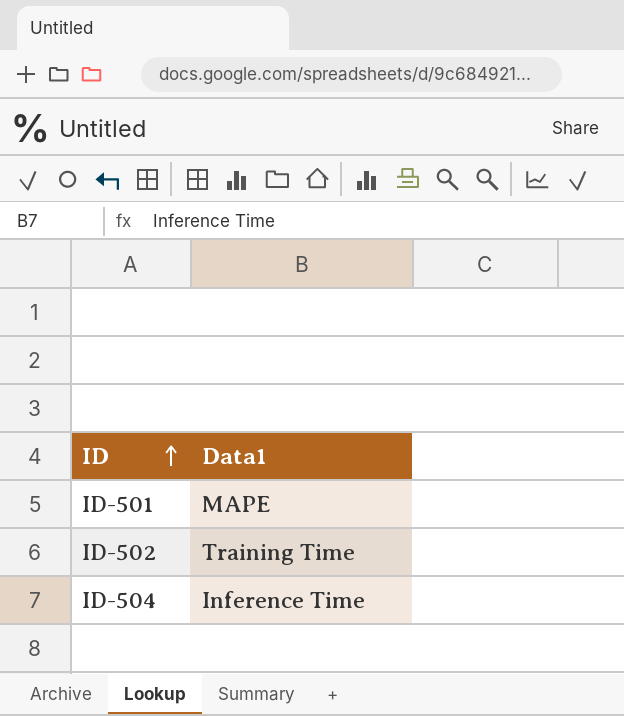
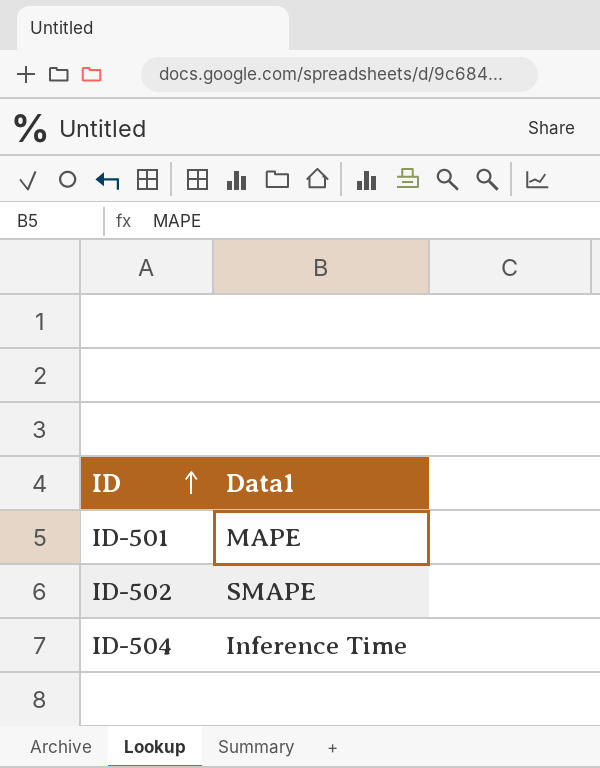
ID-502 | Data1: Training Time -> SMAPE

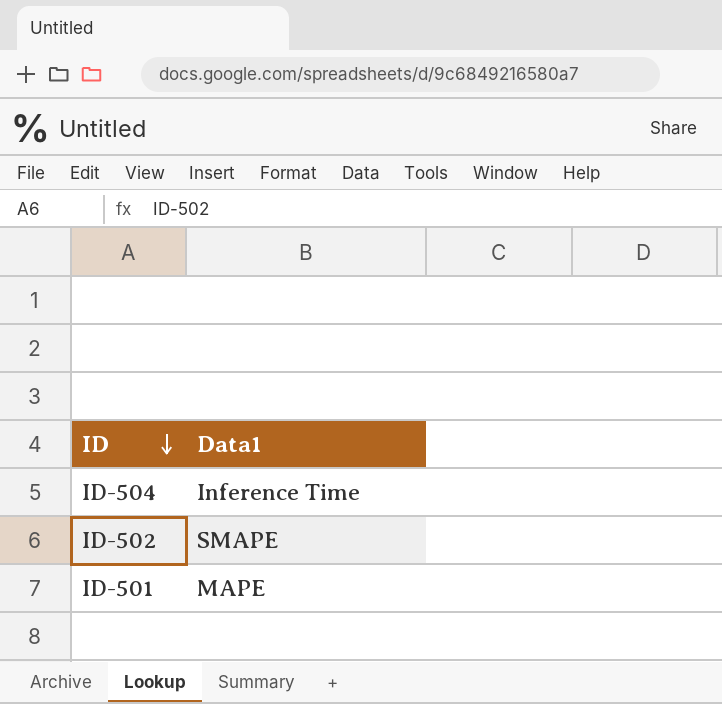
row order: ID ascending -> ID descending

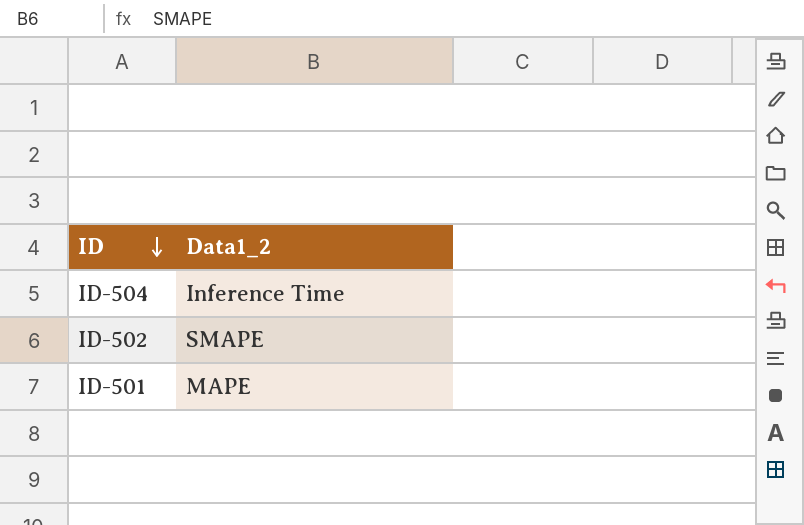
column name: Data1 -> Data1_2

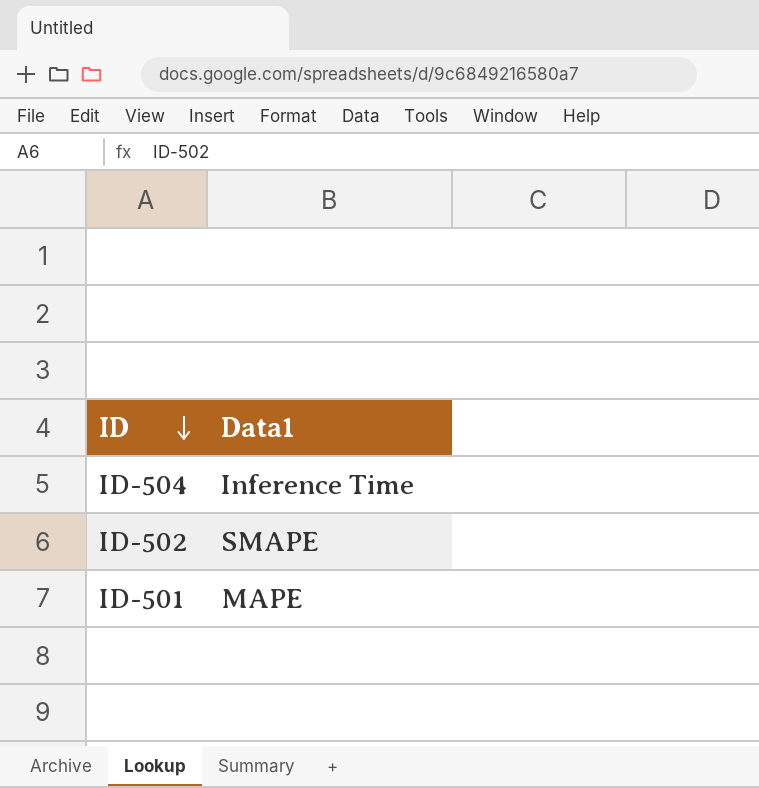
column name: Data1_2 -> Data1

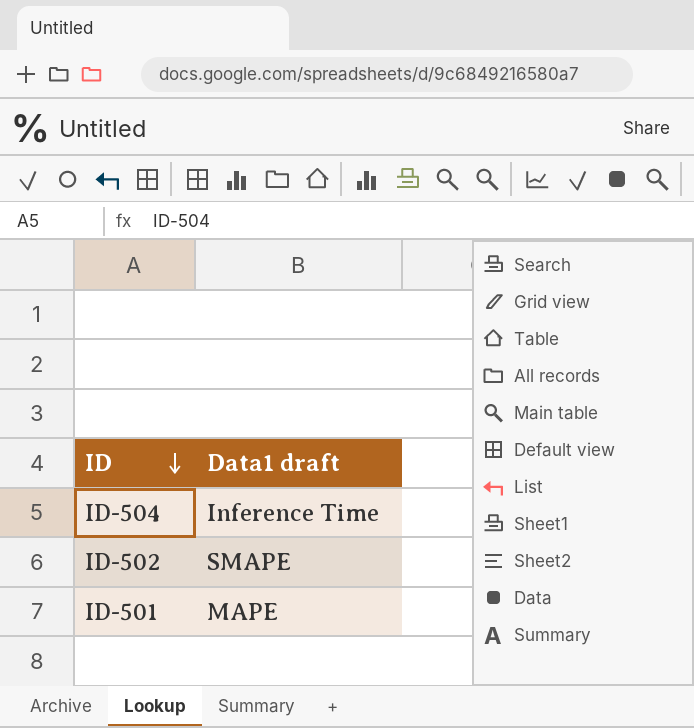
column name: Data1 -> Data1 draft

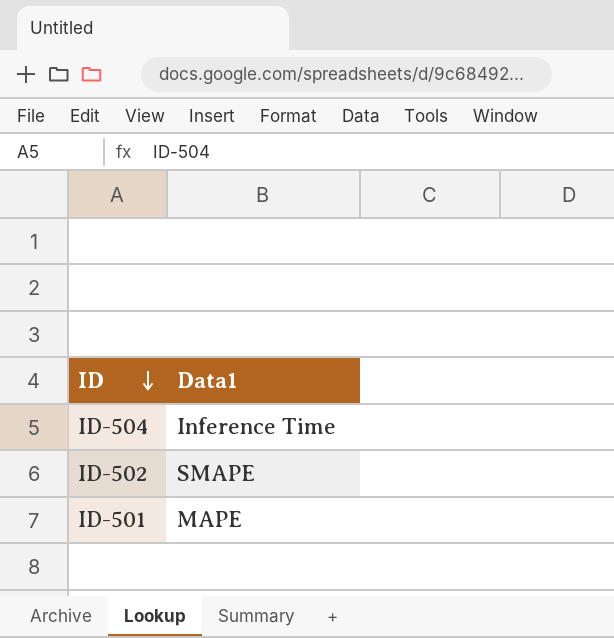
column name: Data1 draft -> Data1

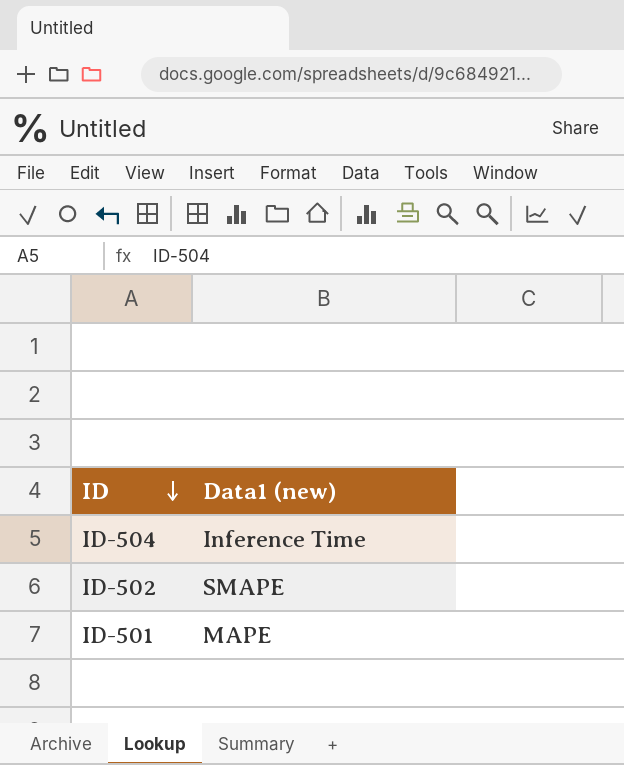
column name: Data1 -> Data1 (new)

